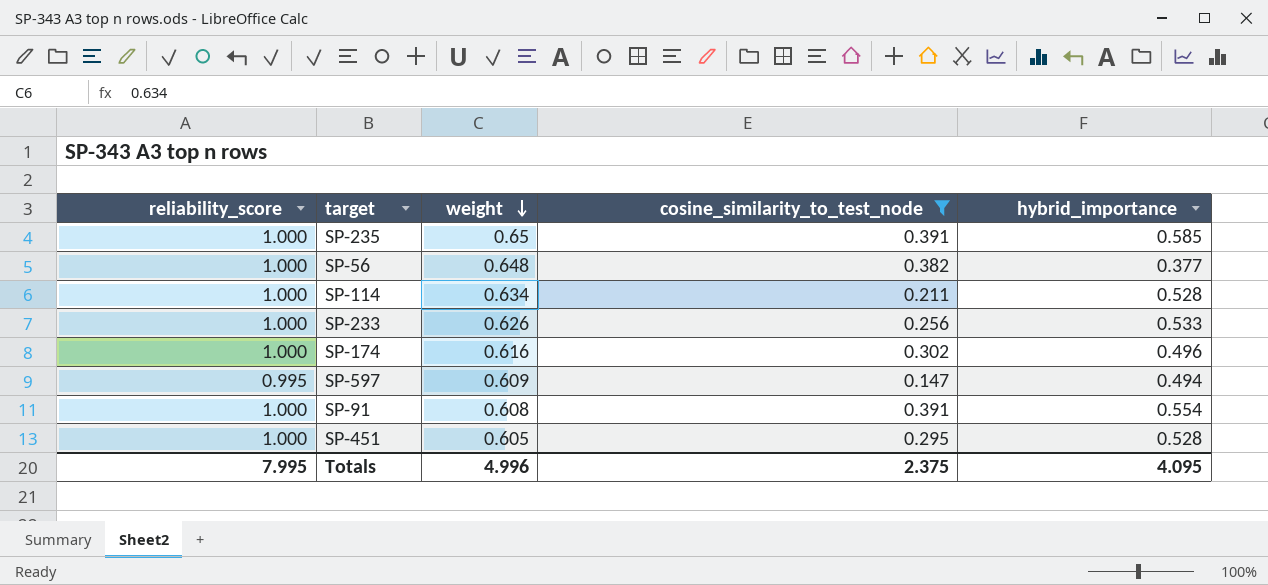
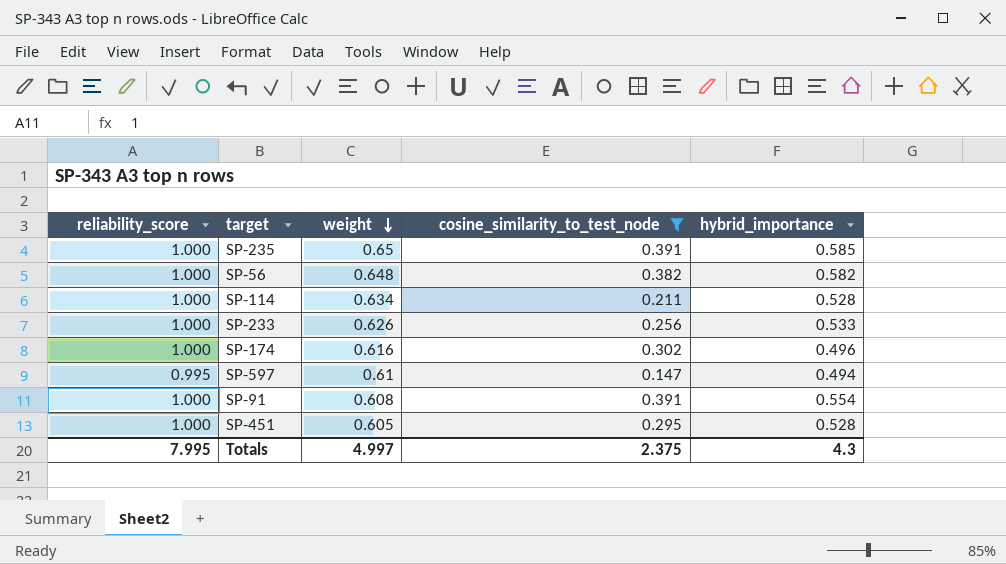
SP-56 | hybrid_importance: 0.377 -> 0.582
SP-597 | weight: 0.609 -> 0.61
Totals | weight: 4.996 -> 4.997
Totals | hybrid_importance: 4.095 -> 4.3

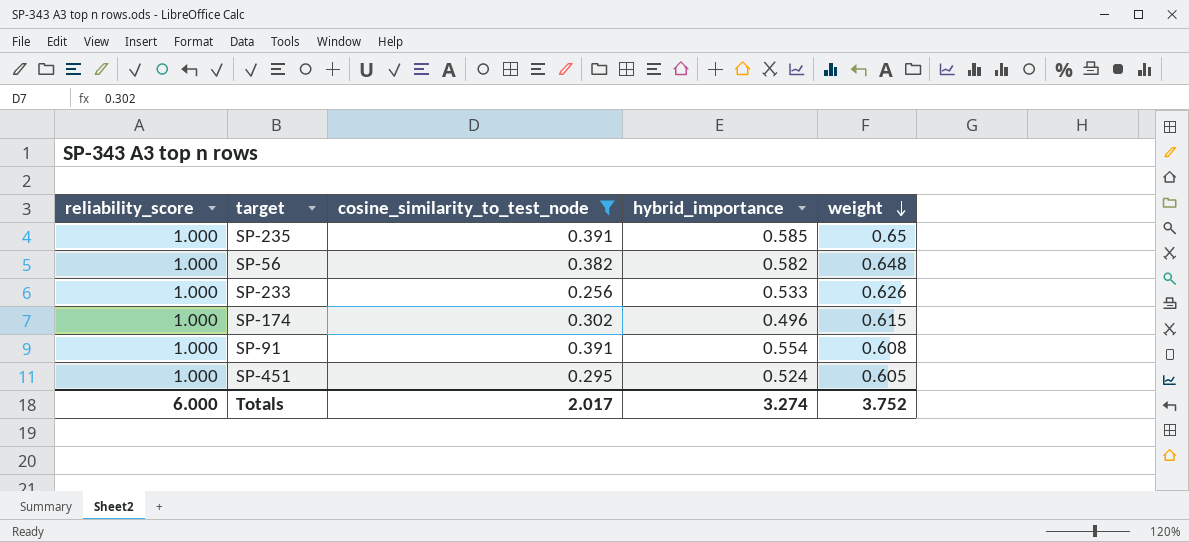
column weight | position: 3 -> 5
row SP-114: 1.000 | 0.634 | 0.211 | 0.528 -> none
row SP-597: 0.995 | 0.61 | 0.147 | 0.494 -> none
SP-174 | weight: 0.616 -> 0.615
SP-451 | hybrid_importance: 0.528 -> 0.524
Totals | reliability_score: 7.995 -> 6.000
Totals | cosine_similarity_to_test_node: 2.375 -> 2.017
Totals | hybrid_importance: 4.3 -> 3.274
Totals | weight: 4.997 -> 3.752

